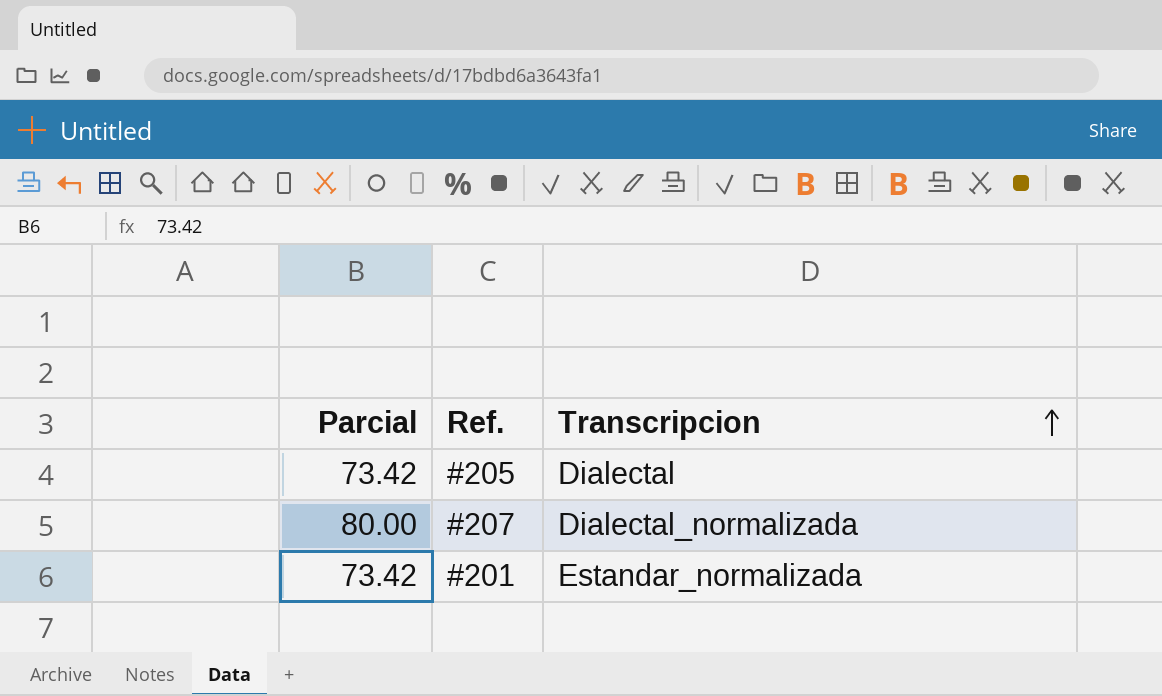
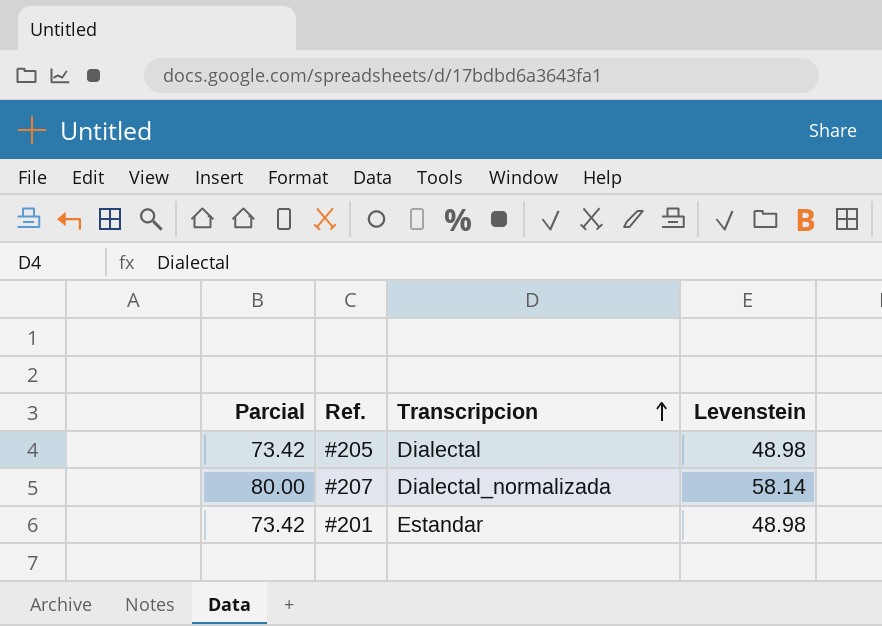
column Levenstein | position: none -> 4
#201 | Transcripcion: Estandar_normalizada -> Estandar

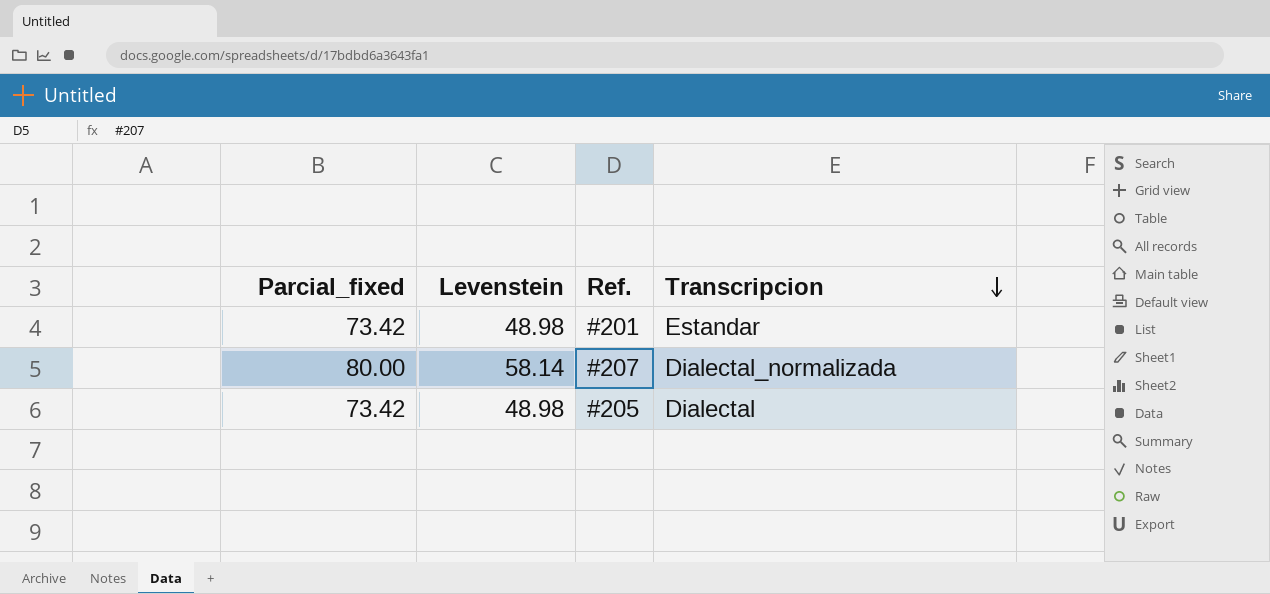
row order: Transcripcion ascending -> Transcripcion descending
column name: Parcial -> Parcial_fixed
column Levenstein | position: 4 -> 2

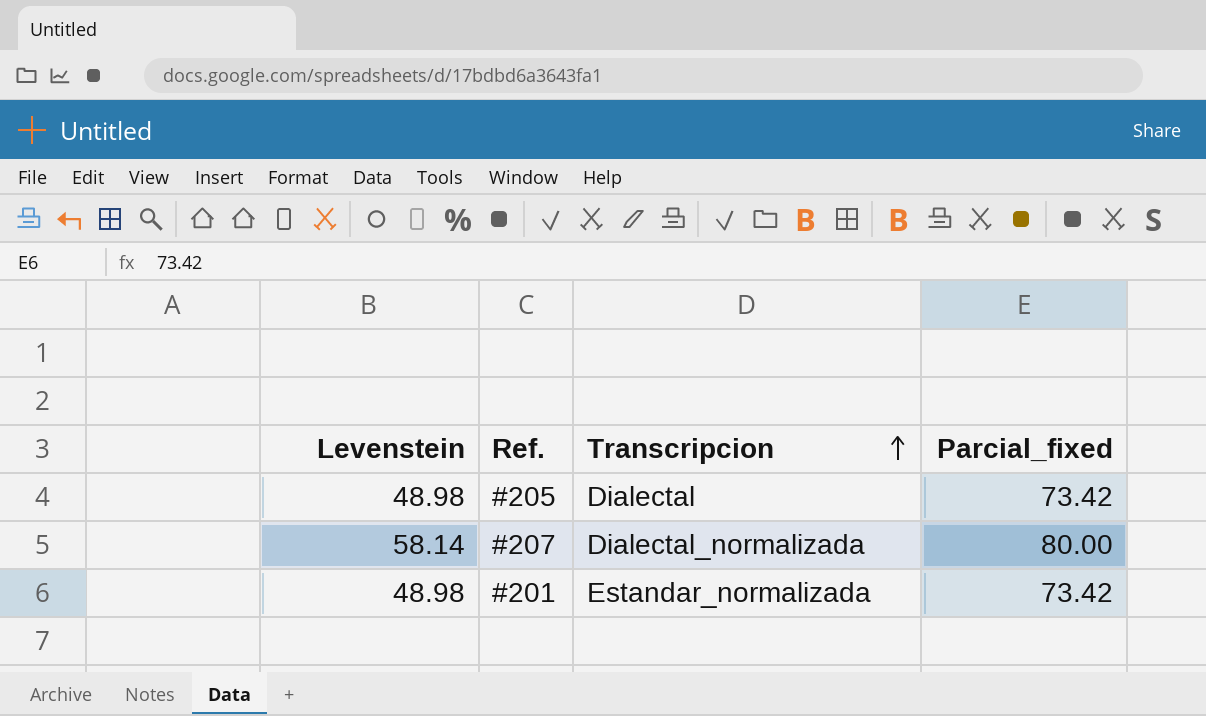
row order: Transcripcion descending -> Transcripcion ascending
column Parcial_fixed | position: 1 -> 4
#201 | Transcripcion: Estandar -> Estandar_normalizada

